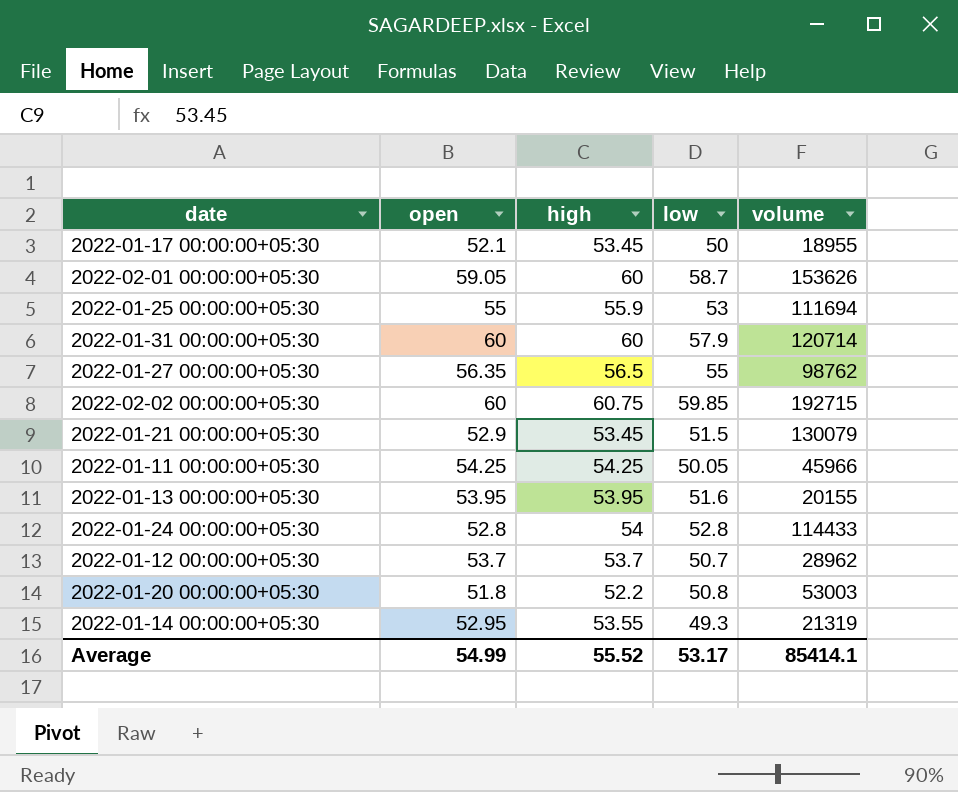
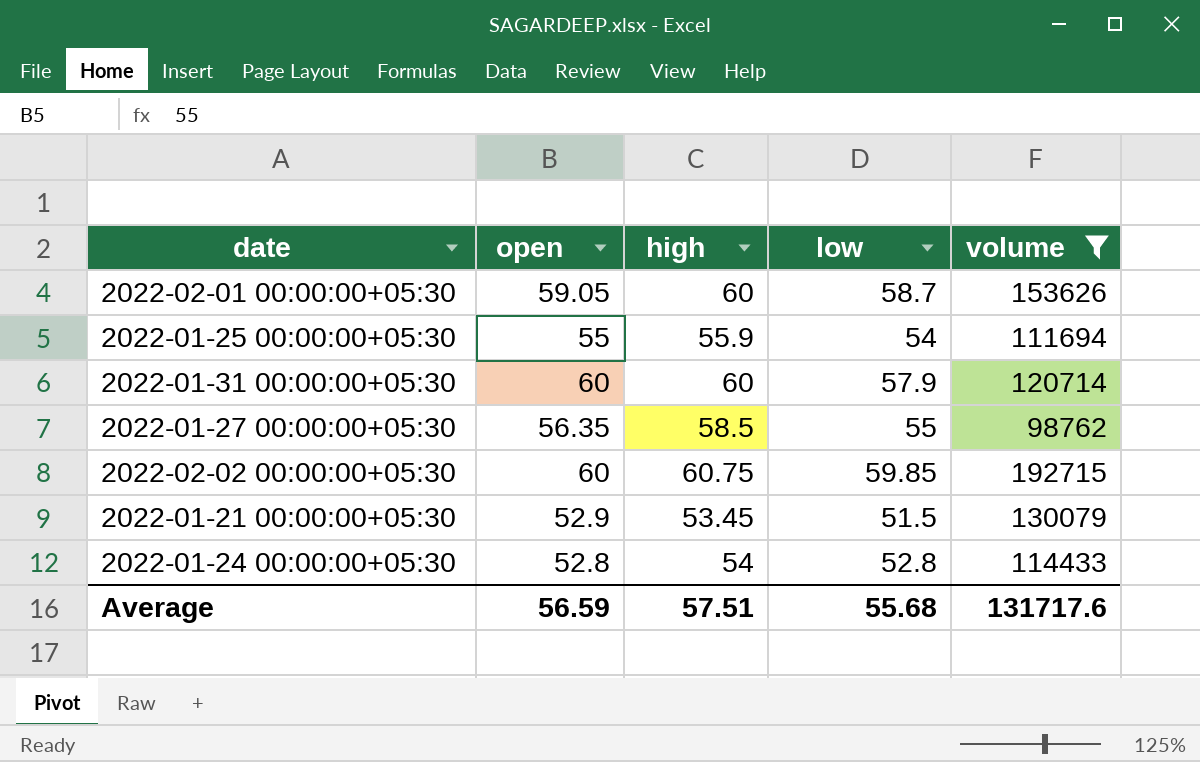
filter: none -> volume >= 98762
2022-01-25 00:00:00+05:30 | low: 53 -> 54
2022-01-27 00:00:00+05:30 | high: 56.5 -> 58.5
Average | open: 54.99 -> 56.59
Average | high: 55.52 -> 57.51
Average | low: 53.17 -> 55.68
Average | volume: 85414.1 -> 131717.6

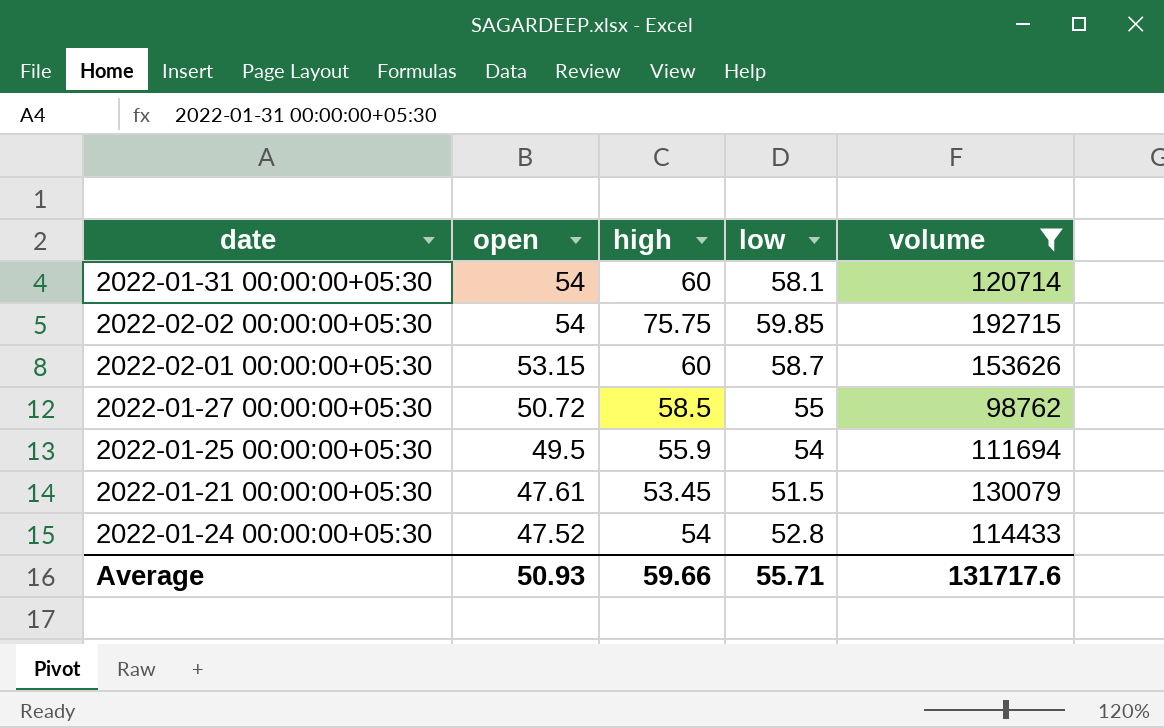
row order: none -> open descending
2022-01-31 00:00:00+05:30 | open: 60 -> 54
2022-01-31 00:00:00+05:30 | low: 57.9 -> 58.1
2022-02-02 00:00:00+05:30 | open: 60 -> 54
2022-02-02 00:00:00+05:30 | high: 60.75 -> 75.75
2022-02-01 00:00:00+05:30 | open: 59.05 -> 53.15
2022-01-27 00:00:00+05:30 | open: 56.35 -> 50.72
2022-01-25 00:00:00+05:30 | open: 55 -> 49.5
2022-01-21 00:00:00+05:30 | open: 52.9 -> 47.61
2022-01-24 00:00:00+05:30 | open: 52.8 -> 47.52
Average | open: 56.59 -> 50.93
Average | high: 57.51 -> 59.66
Average | low: 55.68 -> 55.71

